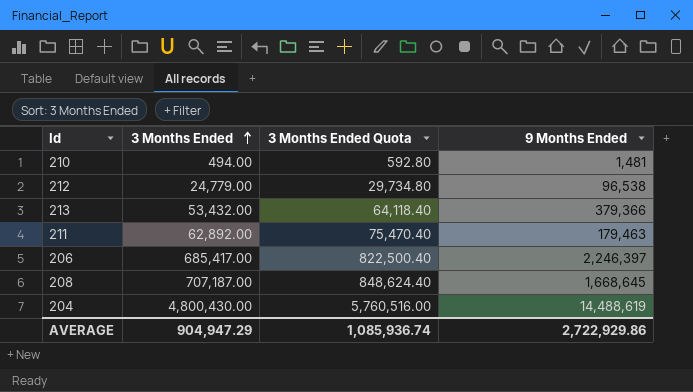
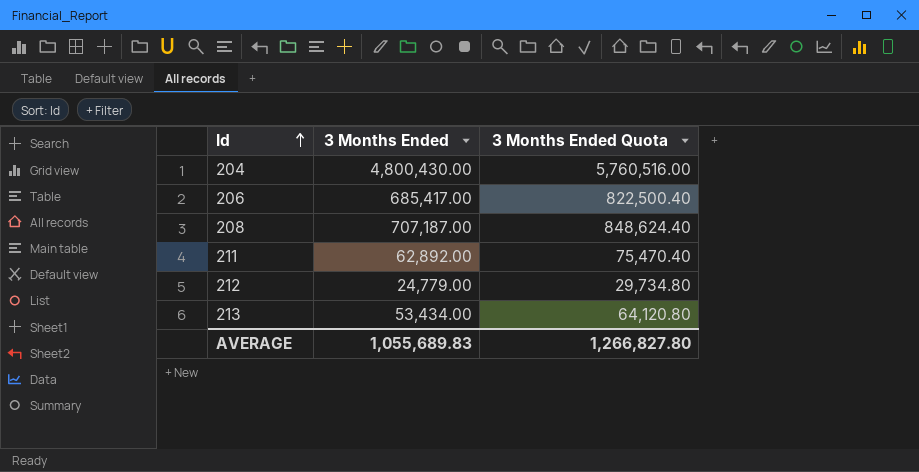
row order: 3 Months Ended ascending -> Id ascending
column 9 Months Ended | position: 4 -> none
row 210: 494.00 | 592.80 | 1,481 -> none
213 | 3 Months Ended: 53,432.00 -> 53,434.00
213 | 3 Months Ended Quota: 64,118.40 -> 64,120.80
AVERAGE | 3 Months Ended: 904,947.29 -> 1,055,689.83
AVERAGE | 3 Months Ended Quota: 1,085,936.74 -> 1,266,827.80

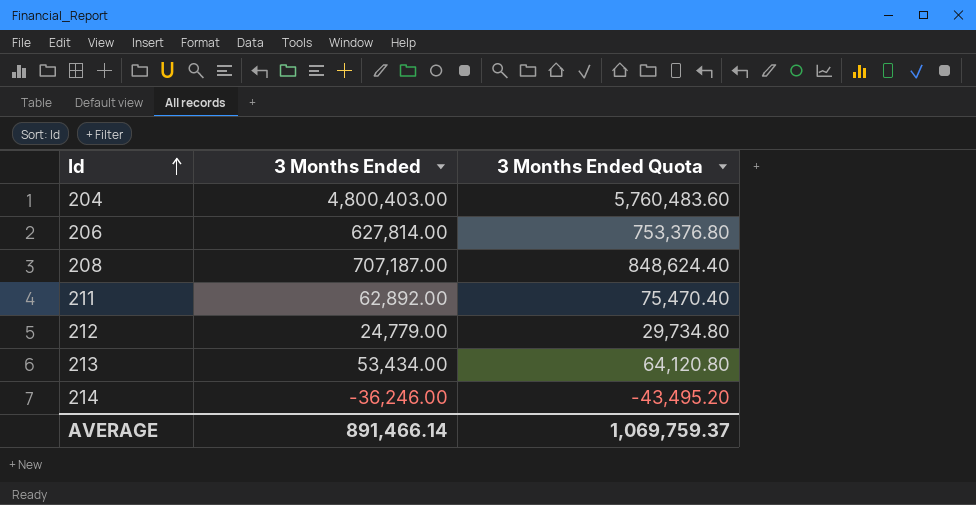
204 | 3 Months Ended: 4,800,430.00 -> 4,800,403.00
204 | 3 Months Ended Quota: 5,760,516.00 -> 5,760,483.60
206 | 3 Months Ended: 685,417.00 -> 627,814.00
206 | 3 Months Ended Quota: 822,500.40 -> 753,376.80
row 214: none -> -36,246.00 | -43,495.20
AVERAGE | 3 Months Ended: 1,055,689.83 -> 891,466.14
AVERAGE | 3 Months Ended Quota: 1,266,827.80 -> 1,069,759.37

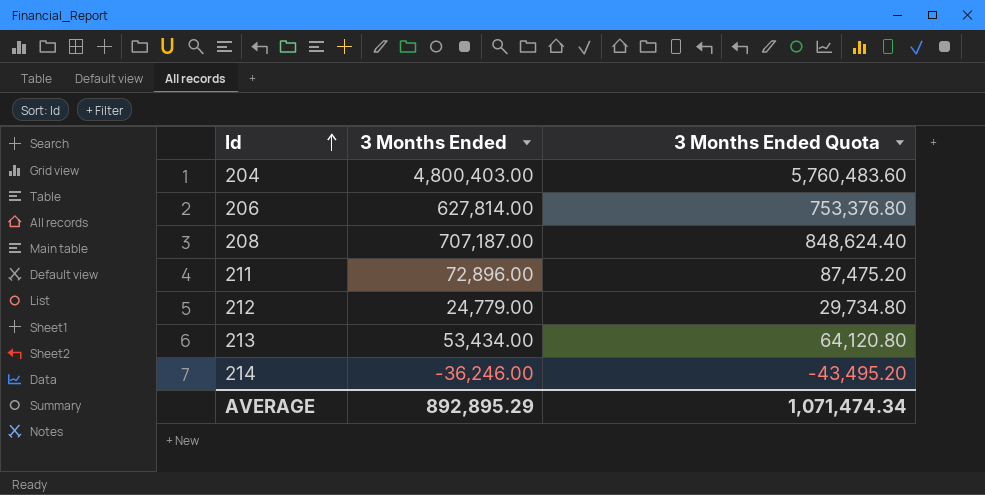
211 | 3 Months Ended: 62,892.00 -> 72,896.00
211 | 3 Months Ended Quota: 75,470.40 -> 87,475.20
AVERAGE | 3 Months Ended: 891,466.14 -> 892,895.29
AVERAGE | 3 Months Ended Quota: 1,069,759.37 -> 1,071,474.34

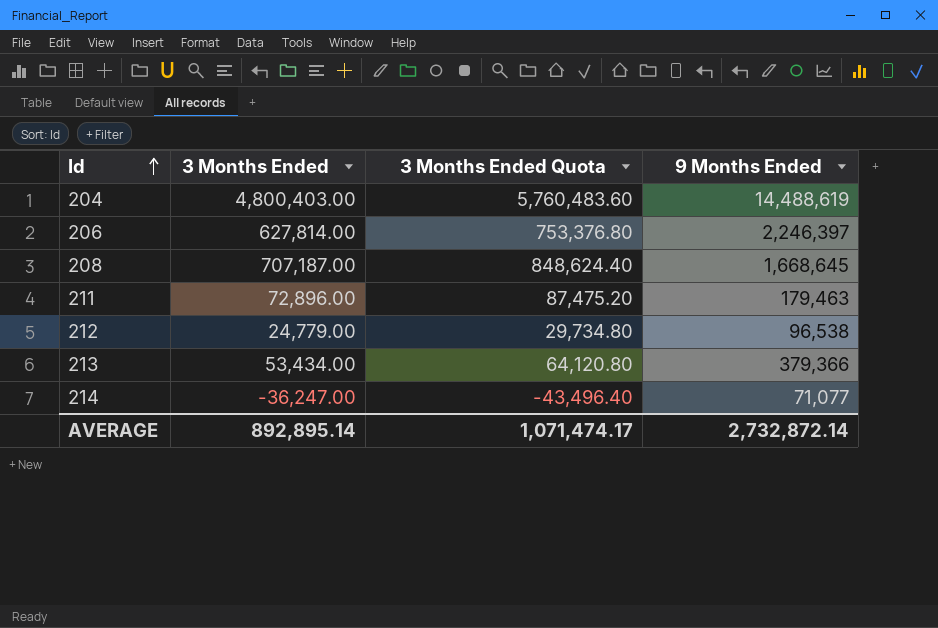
column 9 Months Ended | position: none -> 4
214 | 3 Months Ended: -36,246.00 -> -36,247.00
214 | 3 Months Ended Quota: -43,495.20 -> -43,496.40
AVERAGE | 3 Months Ended: 892,895.29 -> 892,895.14
AVERAGE | 3 Months Ended Quota: 1,071,474.34 -> 1,071,474.17

